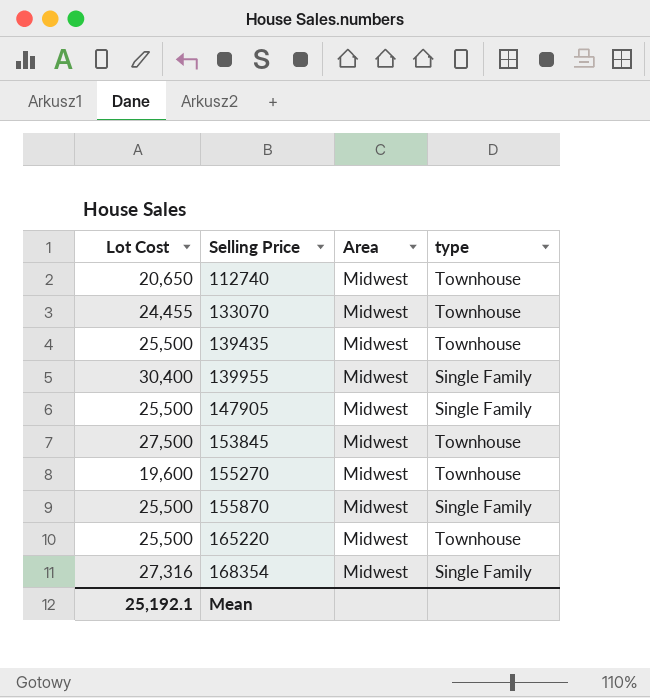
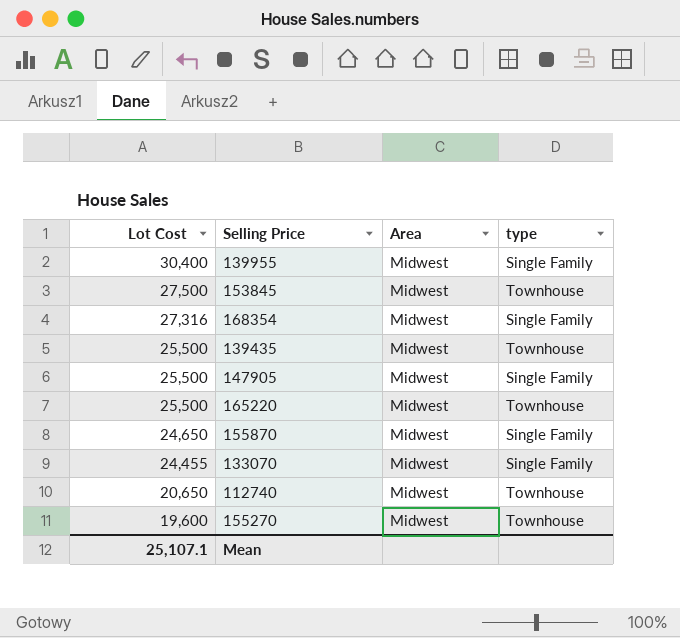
row order: Selling Price ascending -> Lot Cost descending
155870 | Lot Cost: 25,500 -> 24,650
133070 | type: Townhouse -> Single Family
Mean | Lot Cost: 25,192.1 -> 25,107.1

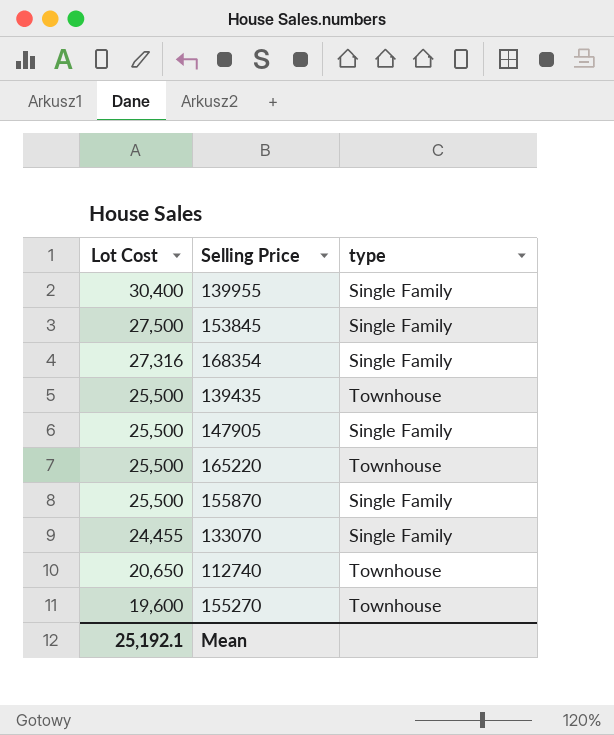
column Area | position: 3 -> none
153845 | type: Townhouse -> Single Family
155870 | Lot Cost: 24,650 -> 25,500
Mean | Lot Cost: 25,107.1 -> 25,192.1

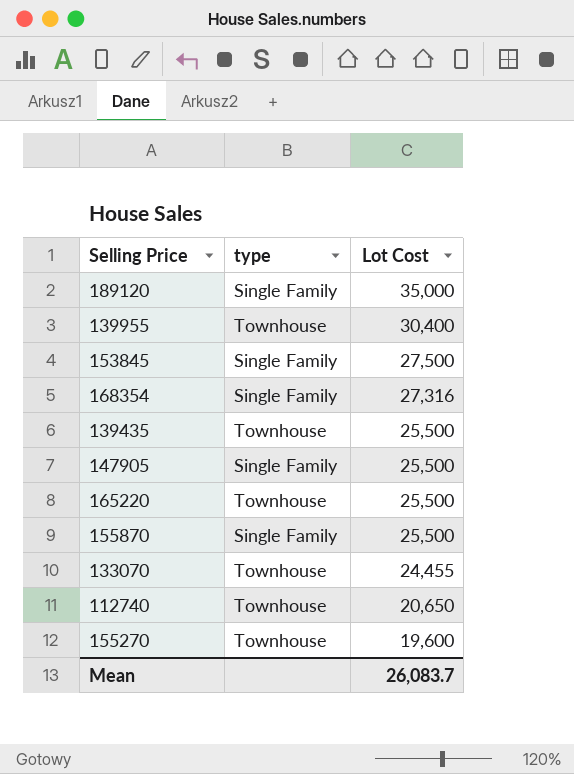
column Lot Cost | position: 1 -> 3
row 189120: none -> Single Family | 35,000
139955 | type: Single Family -> Townhouse
133070 | type: Single Family -> Townhouse
Mean | Lot Cost: 25,192.1 -> 26,083.7

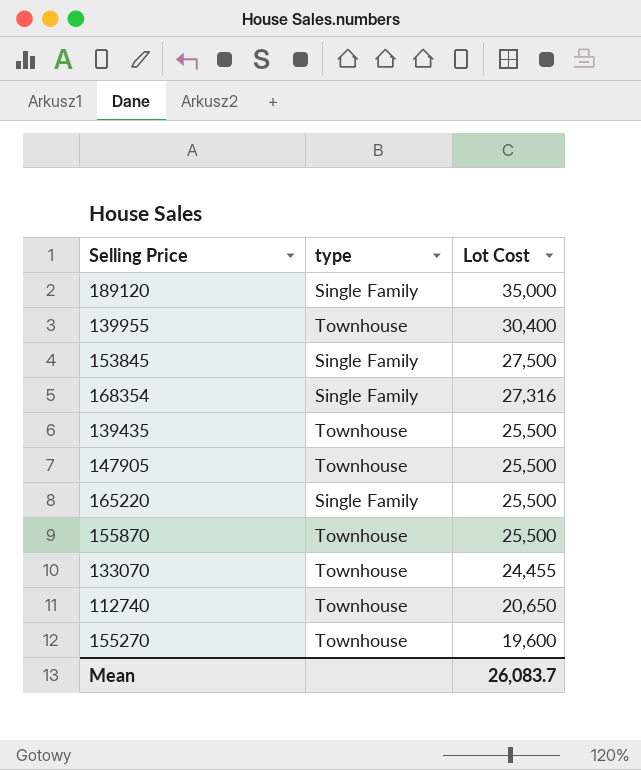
147905 | type: Single Family -> Townhouse
165220 | type: Townhouse -> Single Family
155870 | type: Single Family -> Townhouse

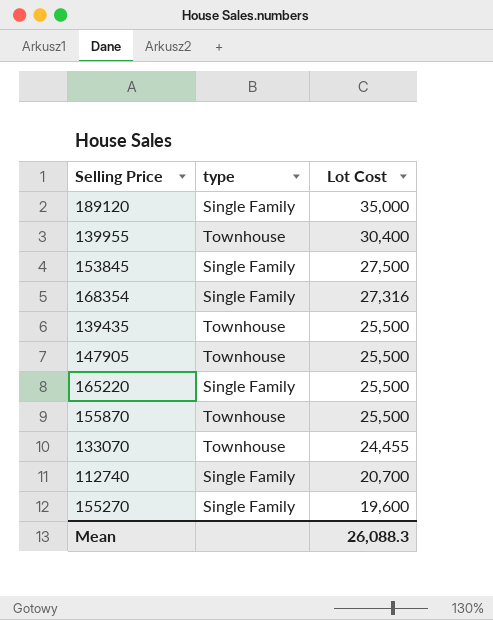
112740 | type: Townhouse -> Single Family
112740 | Lot Cost: 20,650 -> 20,700
155270 | type: Townhouse -> Single Family
Mean | Lot Cost: 26,083.7 -> 26,088.3

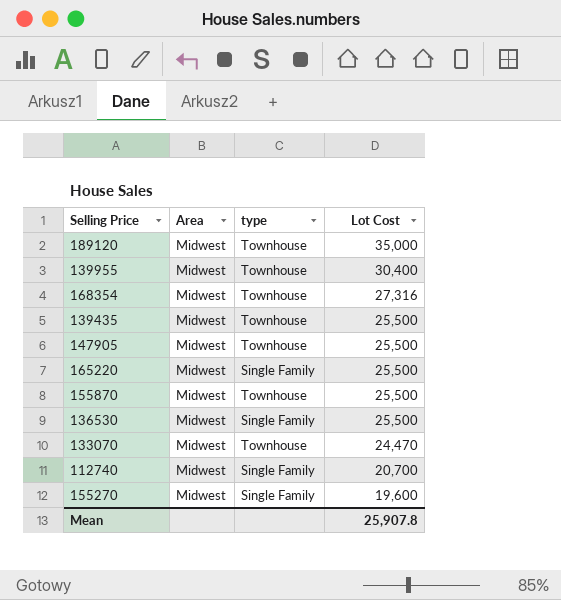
column Area | position: none -> 2
row 153845: Single Family | 27,500 -> none
189120 | type: Single Family -> Townhouse
168354 | type: Single Family -> Townhouse
row 136530: none -> Midwest | Single Family | 25,500
133070 | Lot Cost: 24,455 -> 24,470
Mean | Lot Cost: 26,088.3 -> 25,907.8

